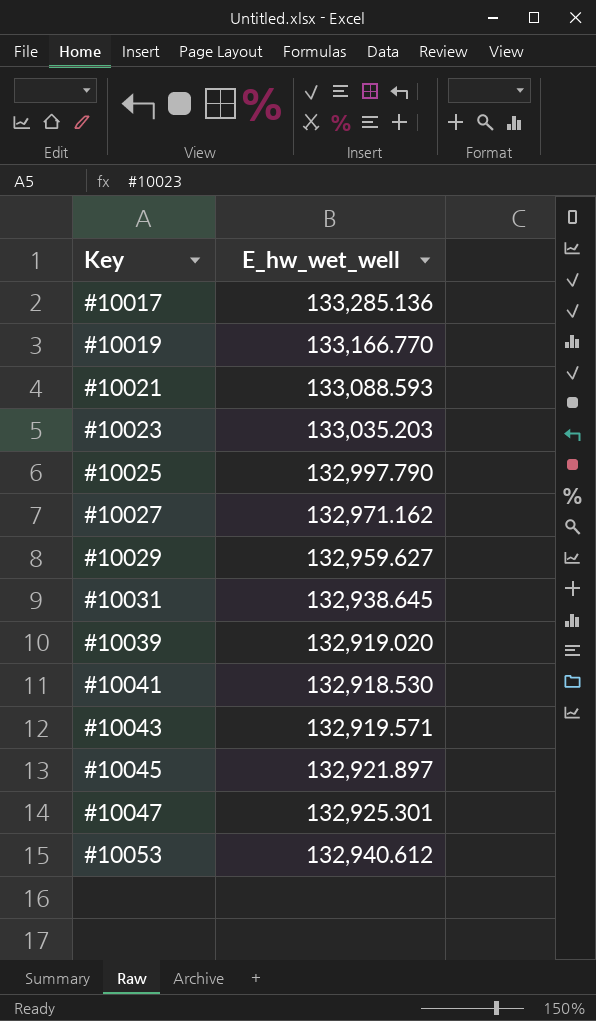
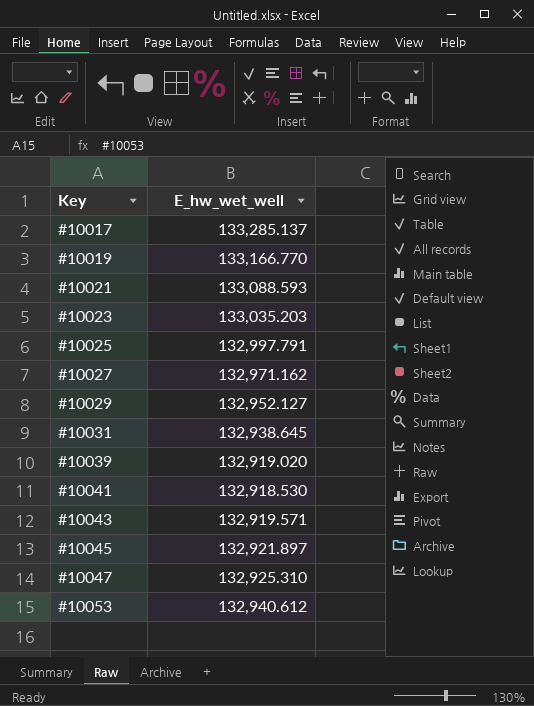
#10017 | E_hw_wet_well: 133,285.136 -> 133,285.137
#10025 | E_hw_wet_well: 132,997.790 -> 132,997.791
#10029 | E_hw_wet_well: 132,959.627 -> 132,952.127
#10047 | E_hw_wet_well: 132,925.301 -> 132,925.310

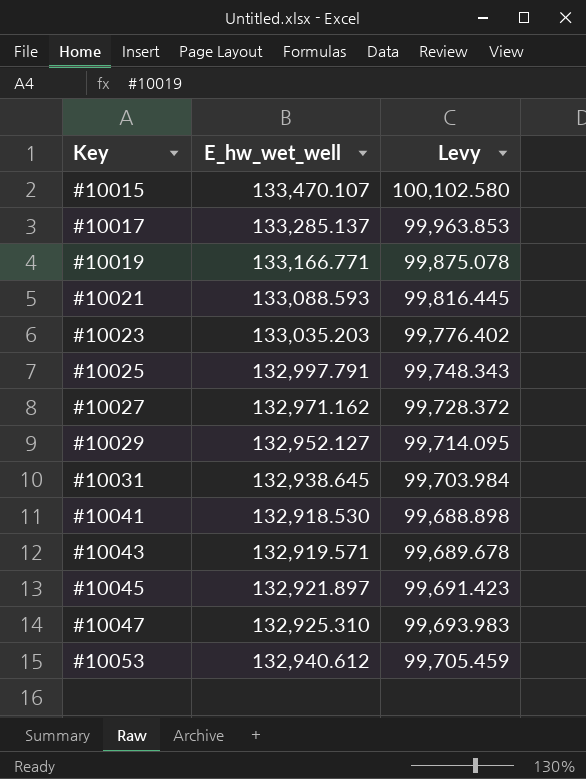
column Levy | formula: none -> [E_hw_wet_well] * 0.75
row #10039: 132,919.020 -> none
row #10015: none -> 133,470.107 | 100,102.580
#10019 | E_hw_wet_well: 133,166.770 -> 133,166.771

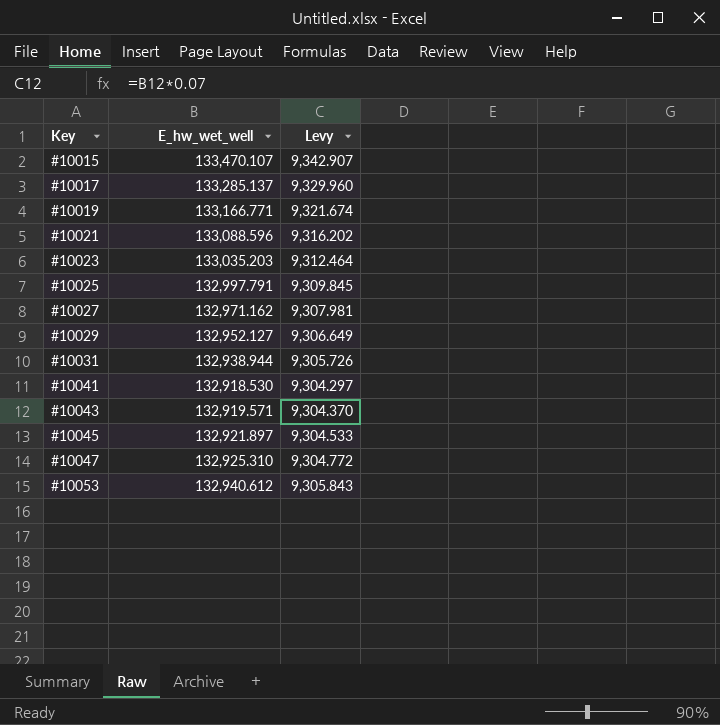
column Levy | formula: [E_hw_wet_well] * 0.75 -> [E_hw_wet_well] * 0.07
#10021 | E_hw_wet_well: 133,088.593 -> 133,088.596
#10031 | E_hw_wet_well: 132,938.645 -> 132,938.944

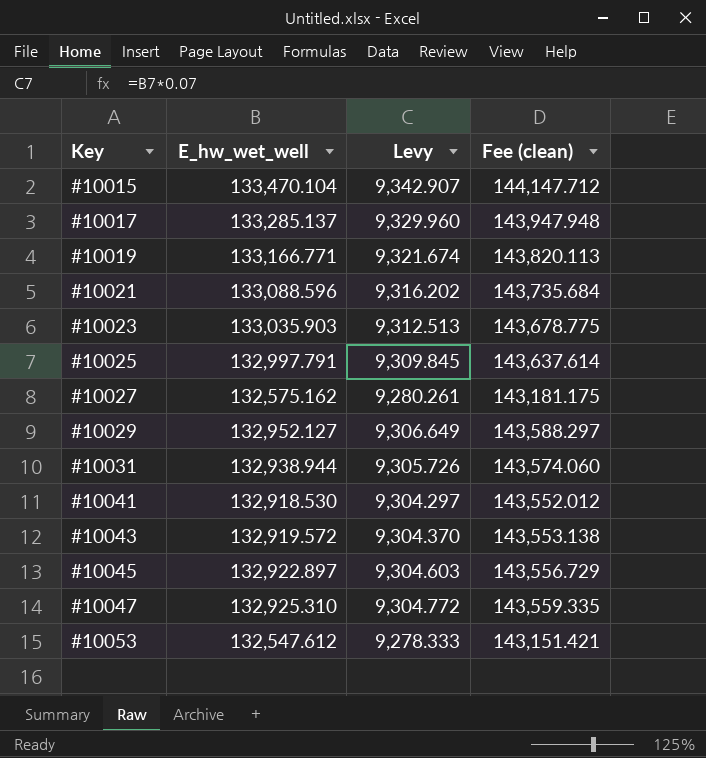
column Fee (clean) | formula: none -> [E_hw_wet_well] * 1.08
#10015 | E_hw_wet_well: 133,470.107 -> 133,470.104
#10023 | E_hw_wet_well: 133,035.203 -> 133,035.903
#10023 | Levy: 9,312.464 -> 9,312.513
#10027 | E_hw_wet_well: 132,971.162 -> 132,575.162
#10027 | Levy: 9,307.981 -> 9,280.261
#10043 | E_hw_wet_well: 132,919.571 -> 132,919.572
#10045 | E_hw_wet_well: 132,921.897 -> 132,922.897
#10045 | Levy: 9,304.533 -> 9,304.603
#10053 | E_hw_wet_well: 132,940.612 -> 132,547.612
#10053 | Levy: 9,305.843 -> 9,278.333

